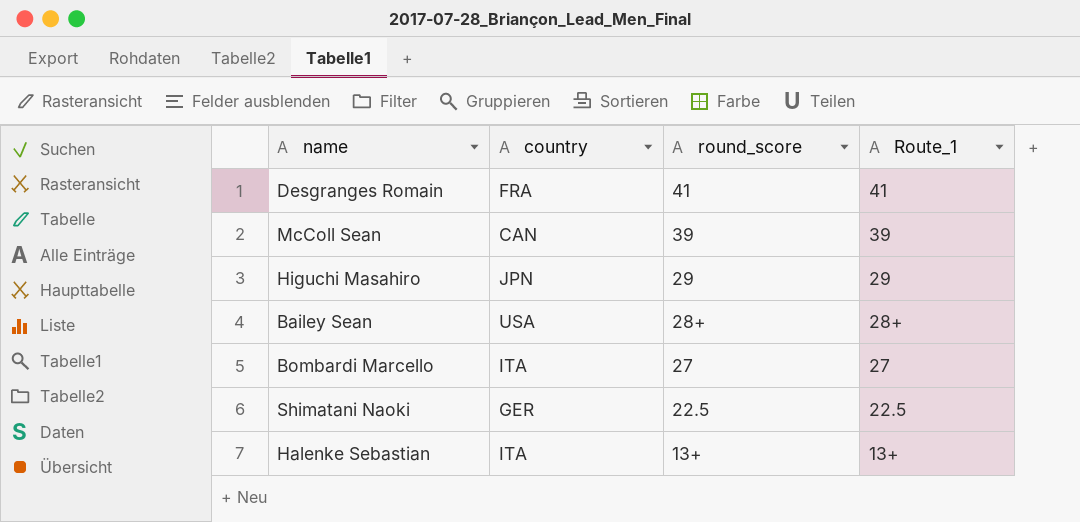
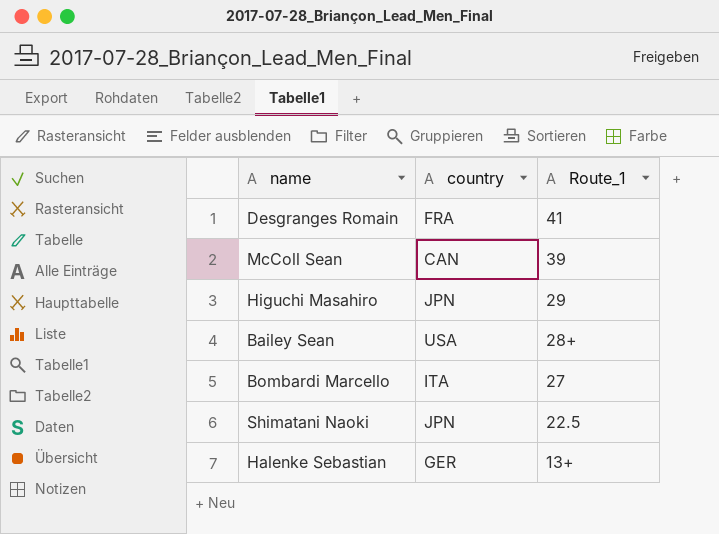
column round_score | position: 3 -> none
Shimatani Naoki | country: GER -> JPN
Halenke Sebastian | country: ITA -> GER

